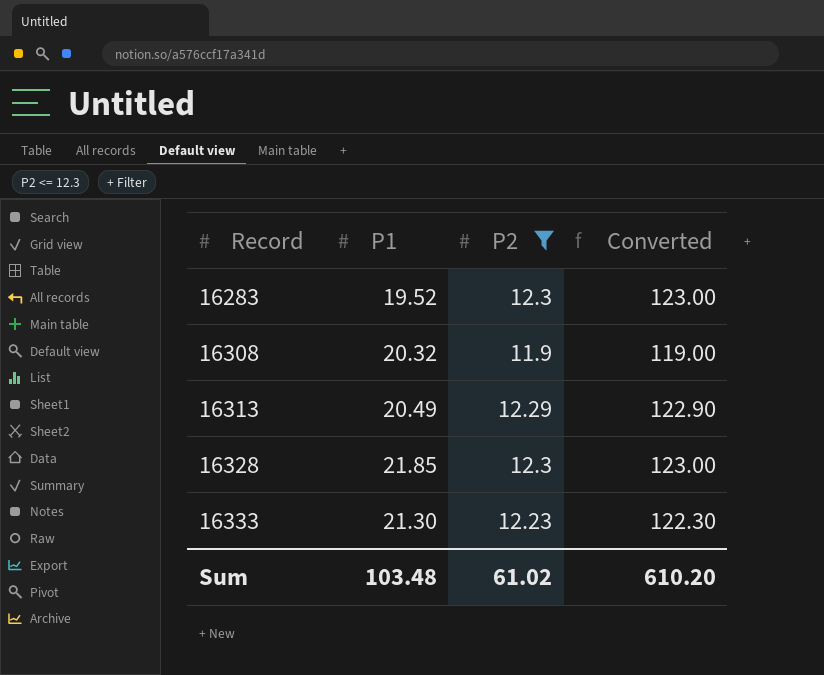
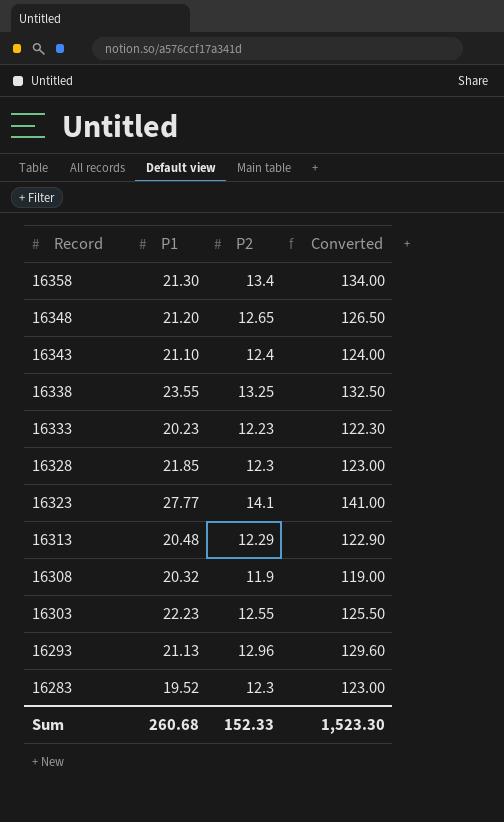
filter: P2 <= 12.3 -> none
row order: Record ascending -> Record descending
16333 | P1: 21.30 -> 20.23
16313 | P1: 20.49 -> 20.48
Sum | P1: 103.48 -> 260.68
Sum | P2: 61.02 -> 152.33
Sum | Converted: 610.20 -> 1,523.30

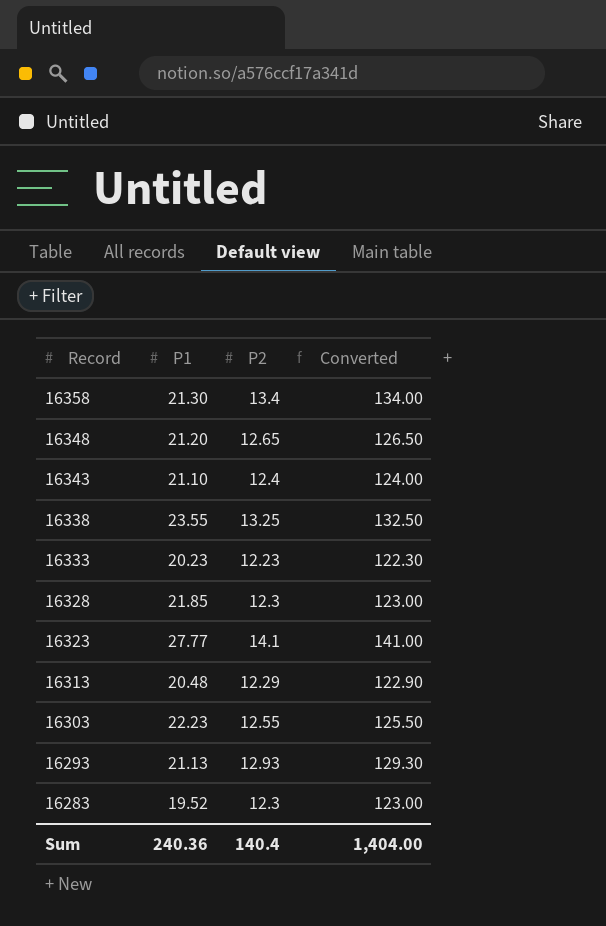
row 16308: 20.32 | 11.9 | 119.00 -> none
16293 | P2: 12.96 -> 12.93
16293 | Converted: 129.60 -> 129.30
Sum | P1: 260.68 -> 240.36
Sum | P2: 152.33 -> 140.4
Sum | Converted: 1,523.30 -> 1,404.00

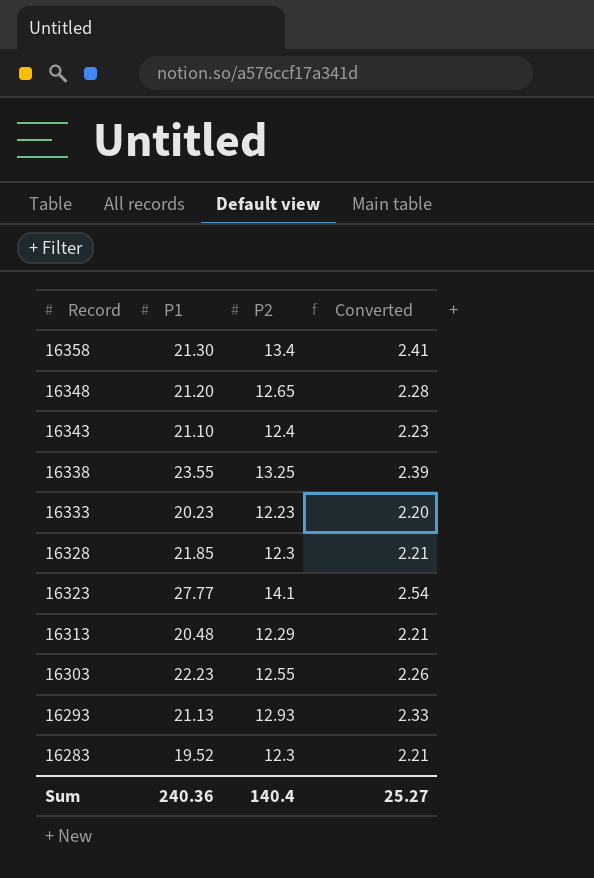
column Converted | formula: [P2] * 10 -> [P2] * 0.18
Sum | Converted: 1,404.00 -> 25.27

